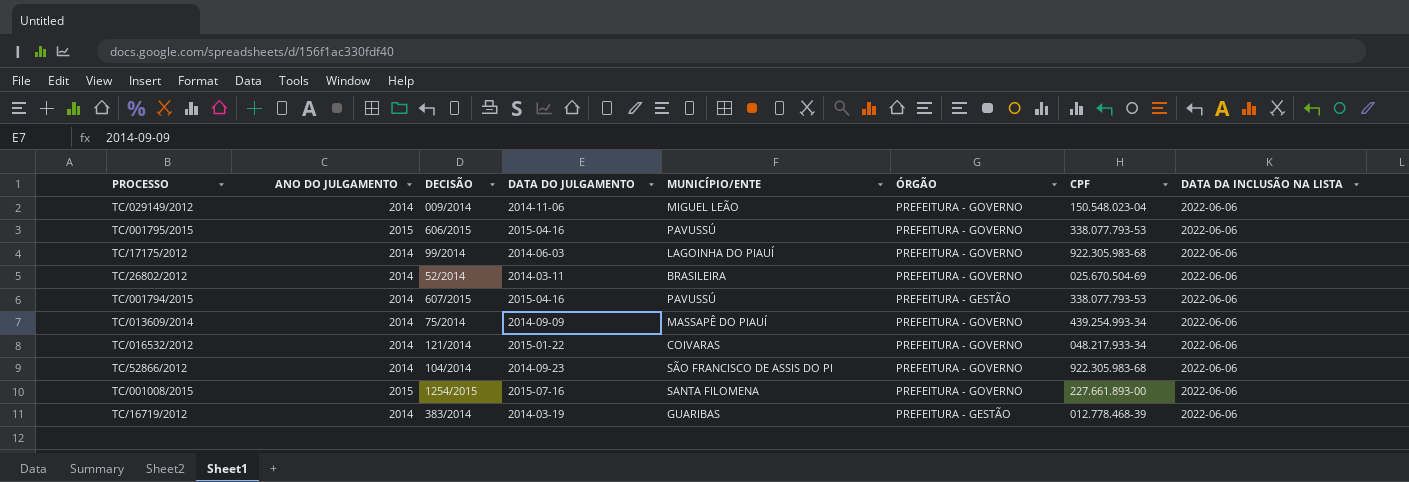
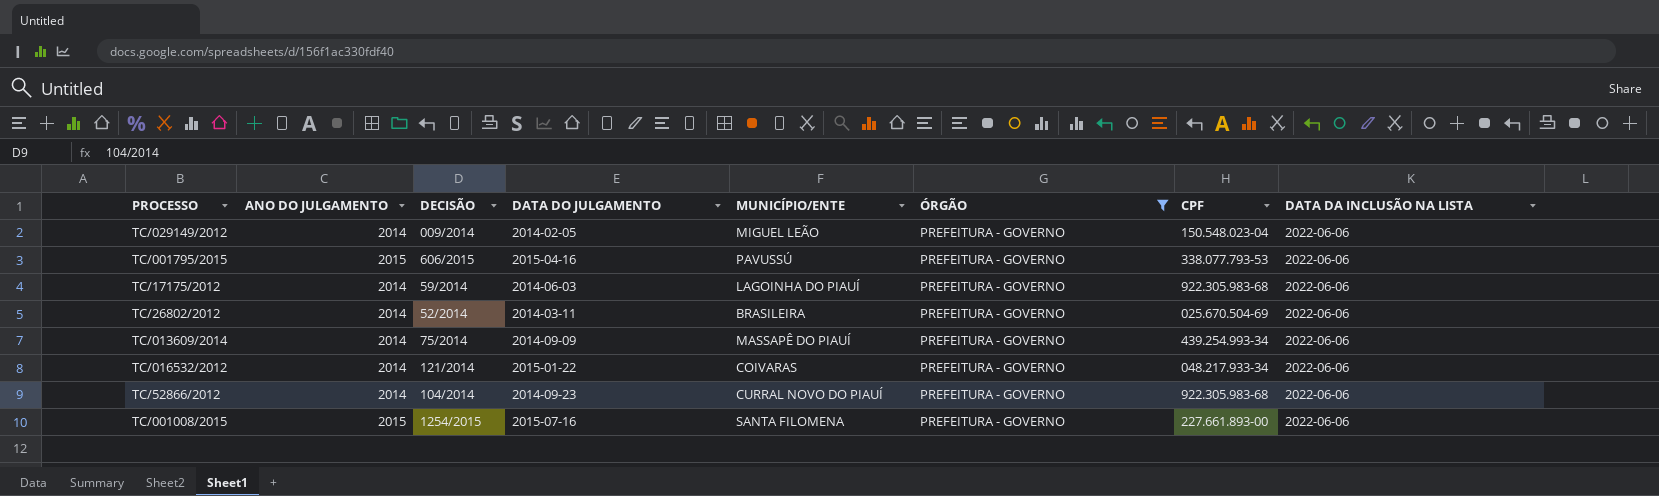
filter: none -> ÓRGÃO = PREFEITURA - GOVERNO
TC/029149/2012 | DATA DO JULGAMENTO: 2014-11-06 -> 2014-02-05
TC/17175/2012 | DECISÃO: 99/2014 -> 59/2014
TC/52866/2012 | MUNICÍPIO/ENTE: SÃO FRANCISCO DE ASSIS DO PI -> CURRAL NOVO DO PIAUÍ

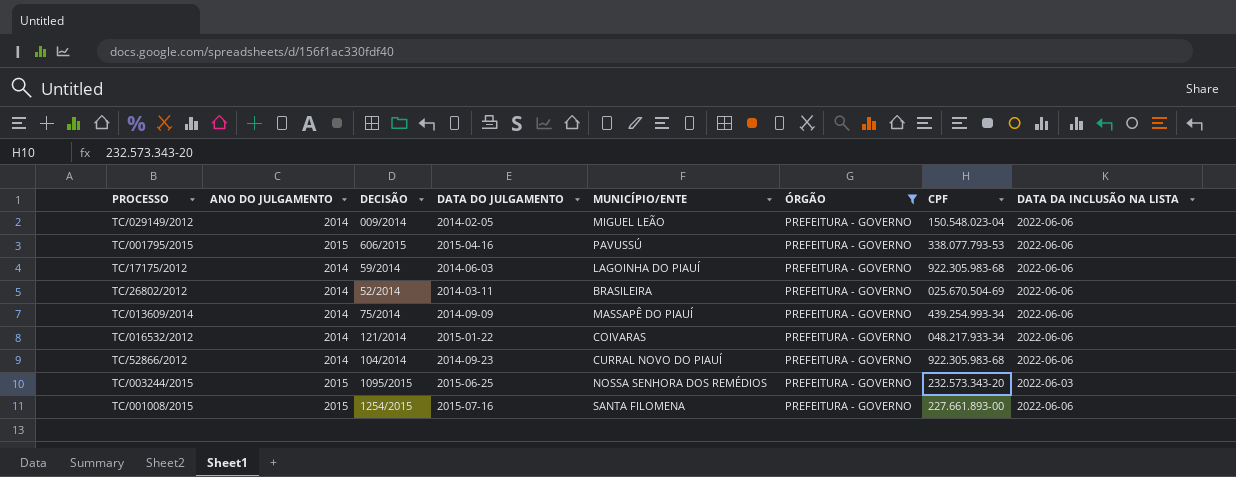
row TC/003244/2015: none -> 2015 | 1095/2015 | 2015-06-25 | NOSSA SENHORA DOS REMÉDIOS | PREFEITURA - GOVERNO | 232.573.343-20 | 2022-06-03

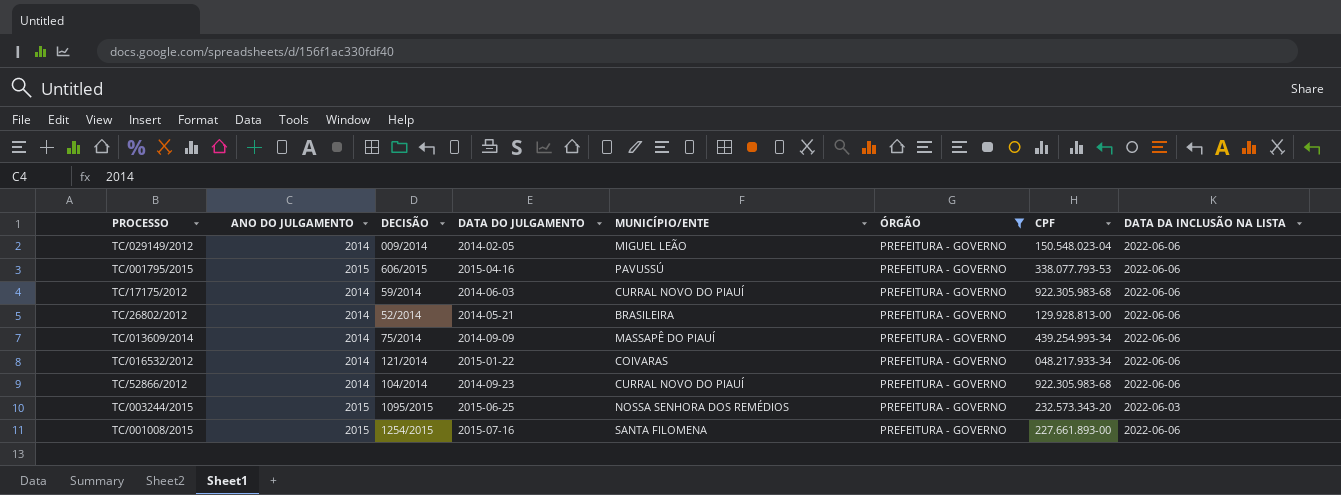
TC/17175/2012 | MUNICÍPIO/ENTE: LAGOINHA DO PIAUÍ -> CURRAL NOVO DO PIAUÍ
TC/26802/2012 | DATA DO JULGAMENTO: 2014-03-11 -> 2014-05-21
TC/26802/2012 | CPF: 025.670.504-69 -> 129.928.813-00

